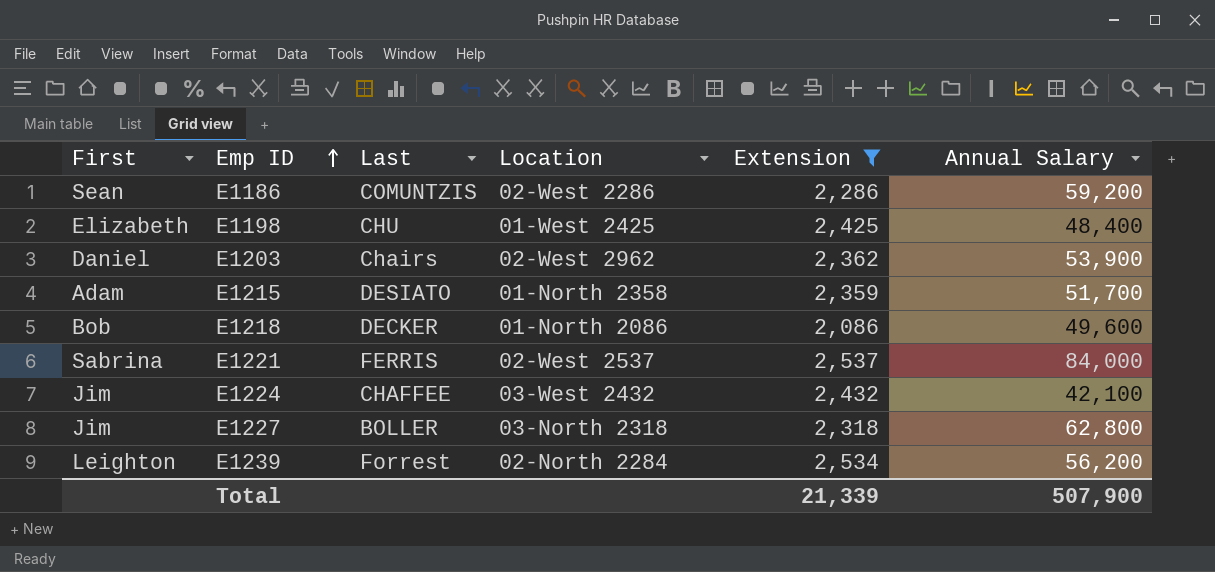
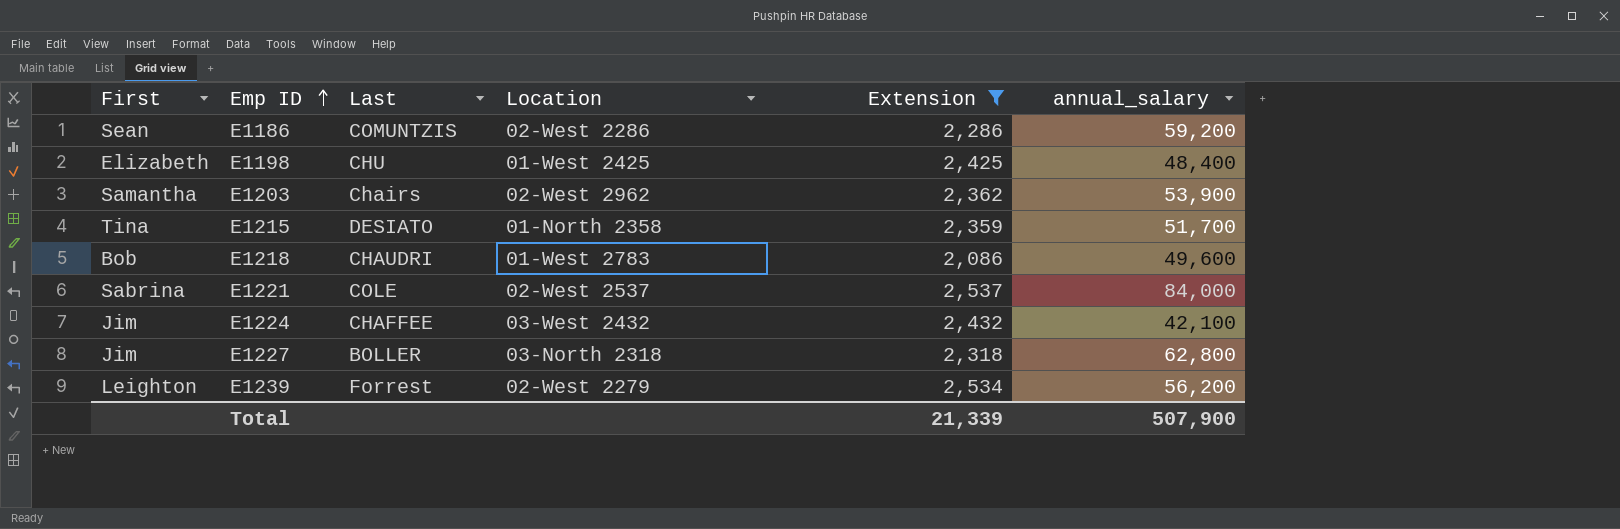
column name: Annual Salary -> annual_salary
E1203 | First: Daniel -> Samantha
E1215 | First: Adam -> Tina
E1218 | Last: DECKER -> CHAUDRI
E1218 | Location: 01-North 2086 -> 01-West 2783
E1221 | Last: FERRIS -> COLE
E1239 | Location: 02-North 2284 -> 02-West 2279

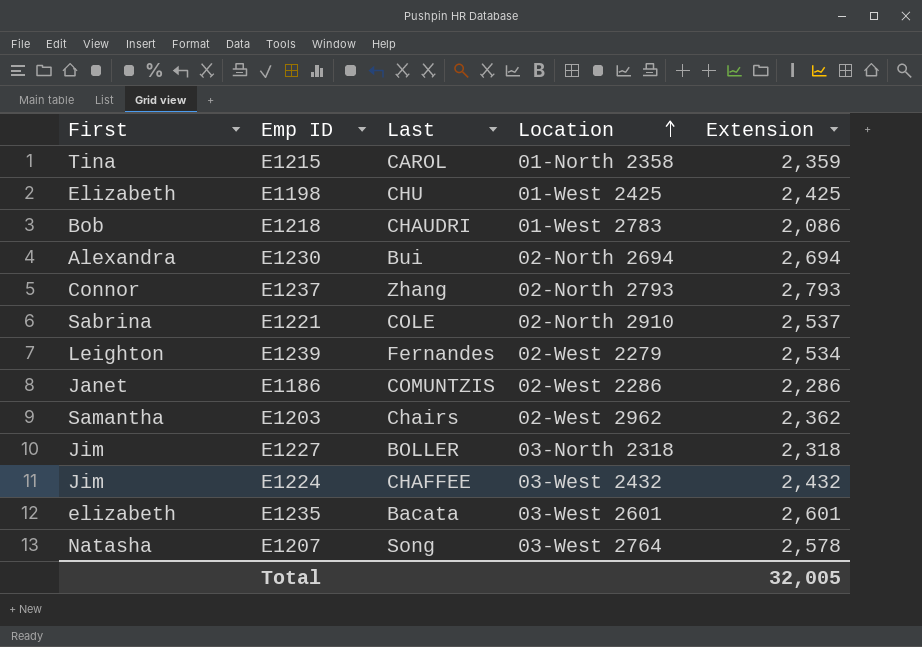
filter: Extension <= 2,537 -> none
row order: Emp ID ascending -> Location ascending
column annual_salary | position: 6 -> none
E1215 | Last: DESIATO -> CAROL
E1221 | Location: 02-West 2537 -> 02-North 2910
E1239 | Last: Forrest -> Fernandes
E1186 | First: Sean -> Janet
Total | Extension: 21,339 -> 32,005

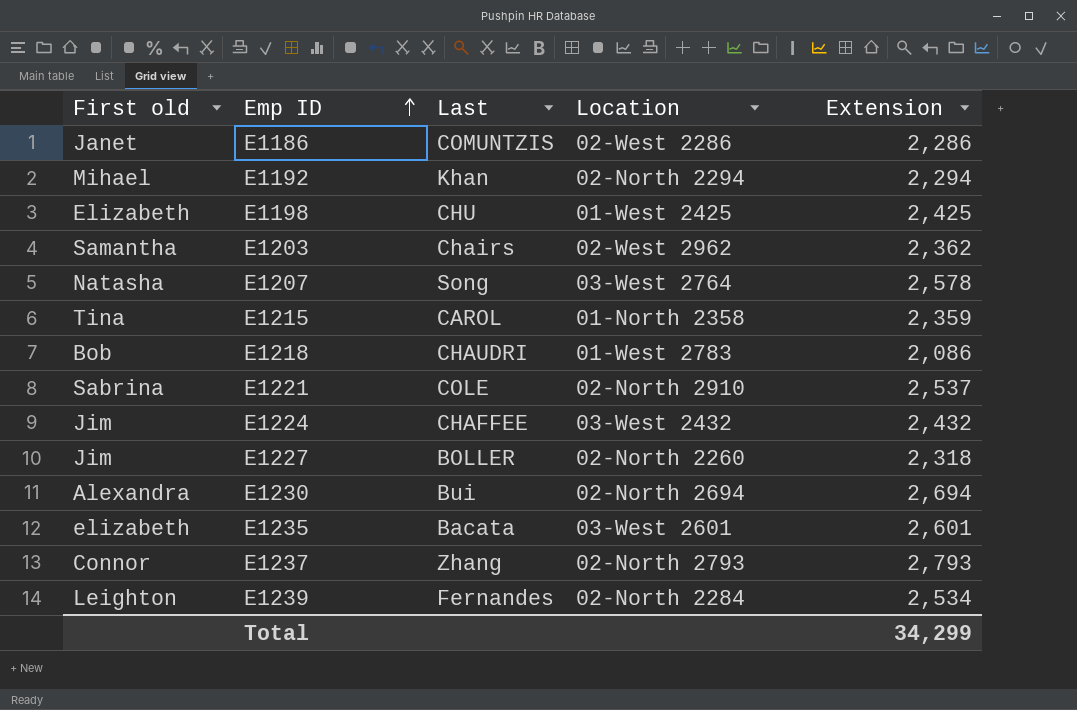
row order: Location ascending -> Emp ID ascending
column name: First -> First old
row E1192: none -> Mihael | Khan | 02-North 2294 | 2,294
E1227 | Location: 03-North 2318 -> 02-North 2260
E1239 | Location: 02-West 2279 -> 02-North 2284
Total | Extension: 32,005 -> 34,299

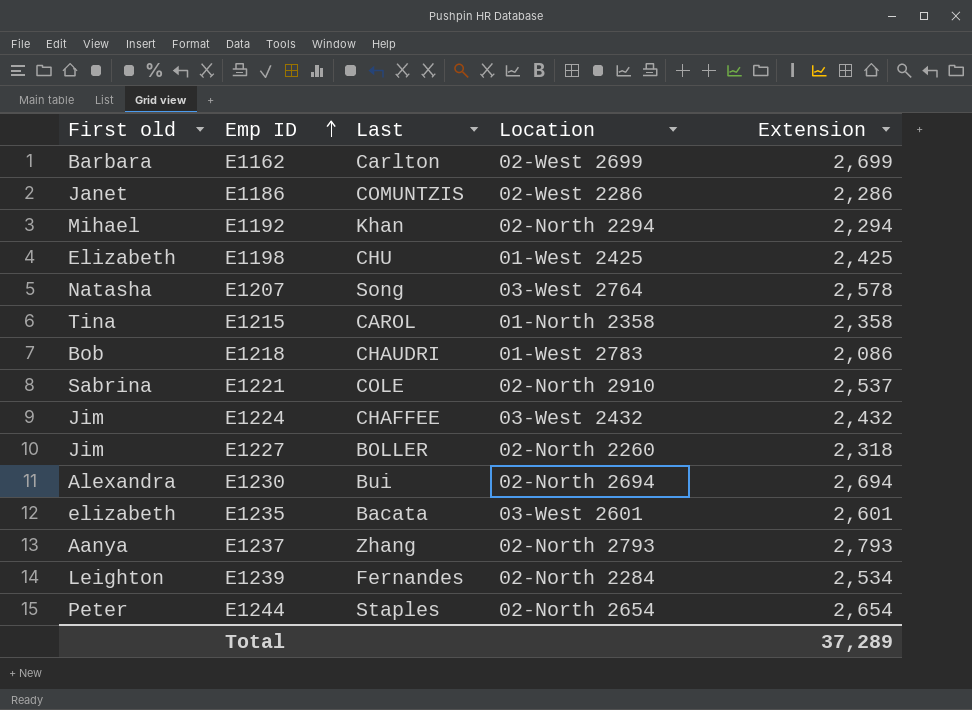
row E1203: Samantha | Chairs | 02-West 2962 | 2,362 -> none
row E1162: none -> Barbara | Carlton | 02-West 2699 | 2,699
E1215 | Extension: 2,359 -> 2,358
E1237 | First old: Connor -> Aanya
row E1244: none -> Peter | Staples | 02-North 2654 | 2,654
Total | Extension: 34,299 -> 37,289

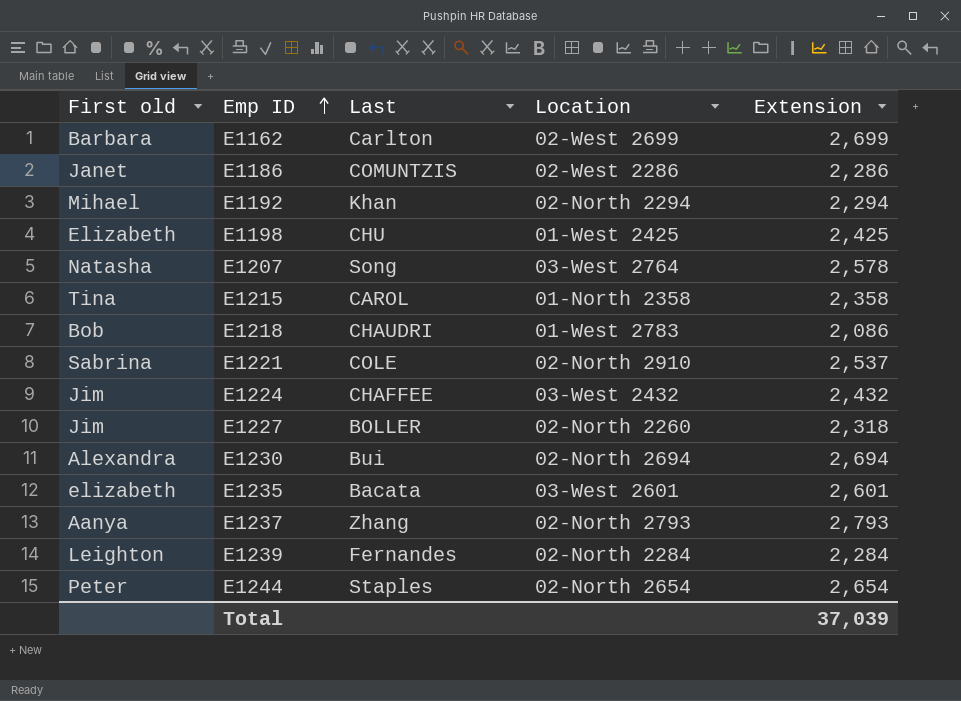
E1239 | Extension: 2,534 -> 2,284
Total | Extension: 37,289 -> 37,039

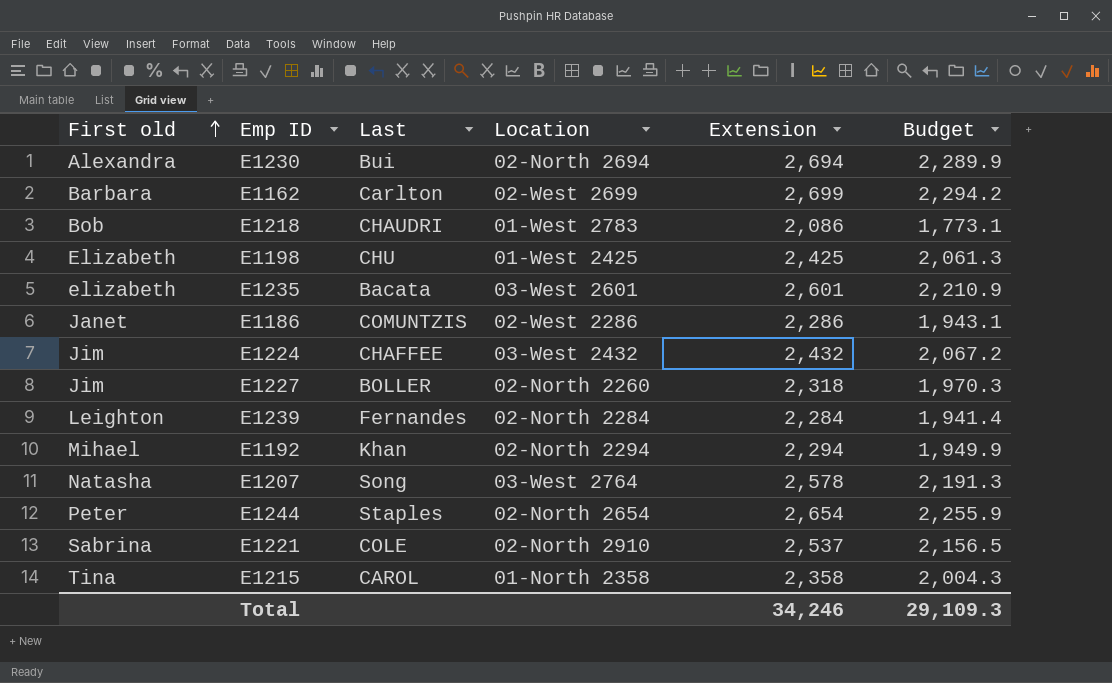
row order: Emp ID ascending -> First old ascending
column Budget | formula: none -> [Extension] * 0.85
row E1237: Aanya | Zhang | 02-North 2793 | 2,793 -> none
Total | Extension: 37,039 -> 34,246

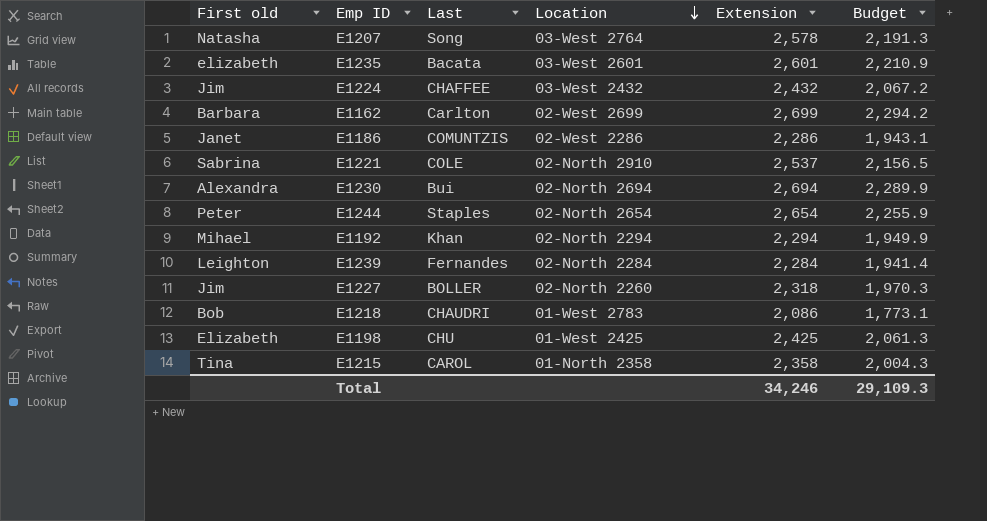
row order: First old ascending -> Location descending

